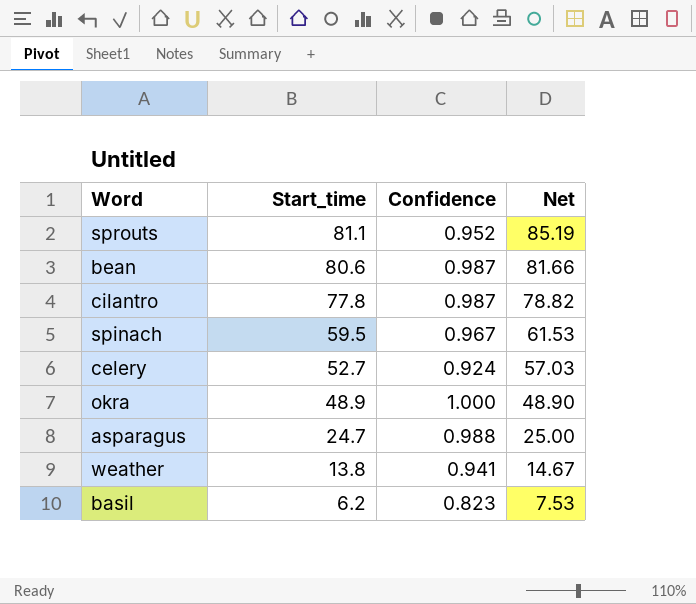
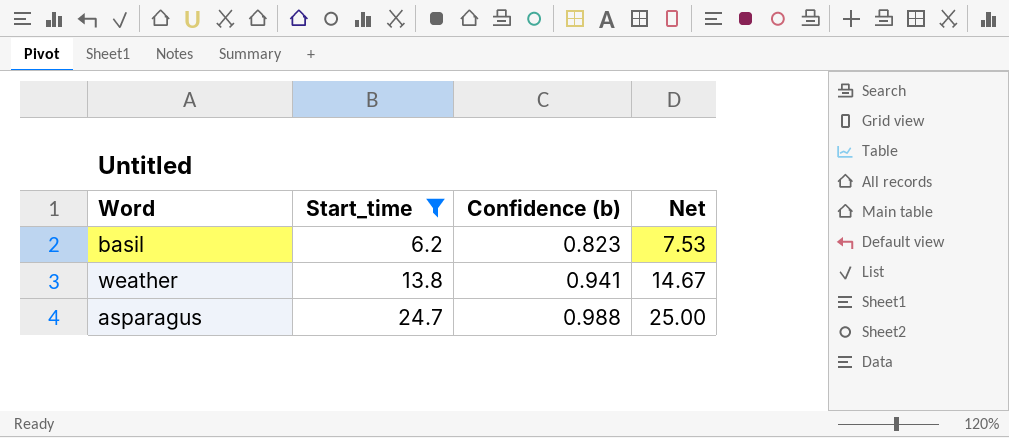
filter: none -> Start_time <= 24.7
row order: Start_time descending -> Start_time ascending
column name: Confidence -> Confidence (b)

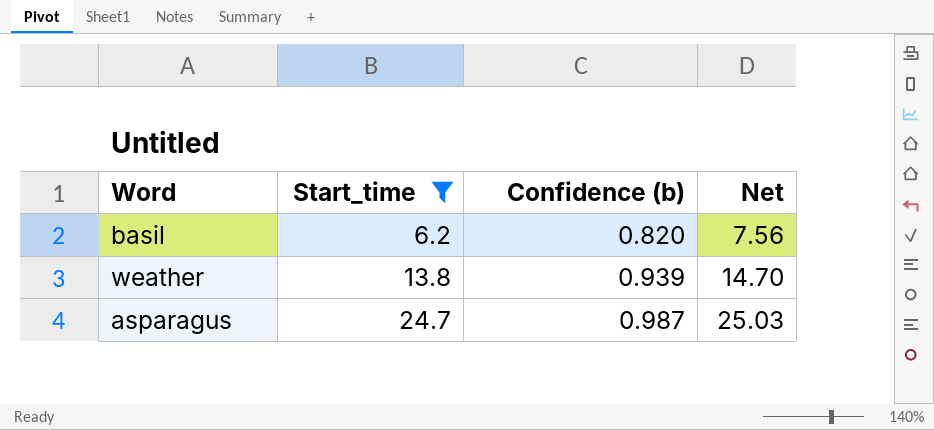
basil | Confidence (b): 0.823 -> 0.820
basil | Net: 7.53 -> 7.56
weather | Confidence (b): 0.941 -> 0.939
weather | Net: 14.67 -> 14.70
asparagus | Confidence (b): 0.988 -> 0.987
asparagus | Net: 25.00 -> 25.03

